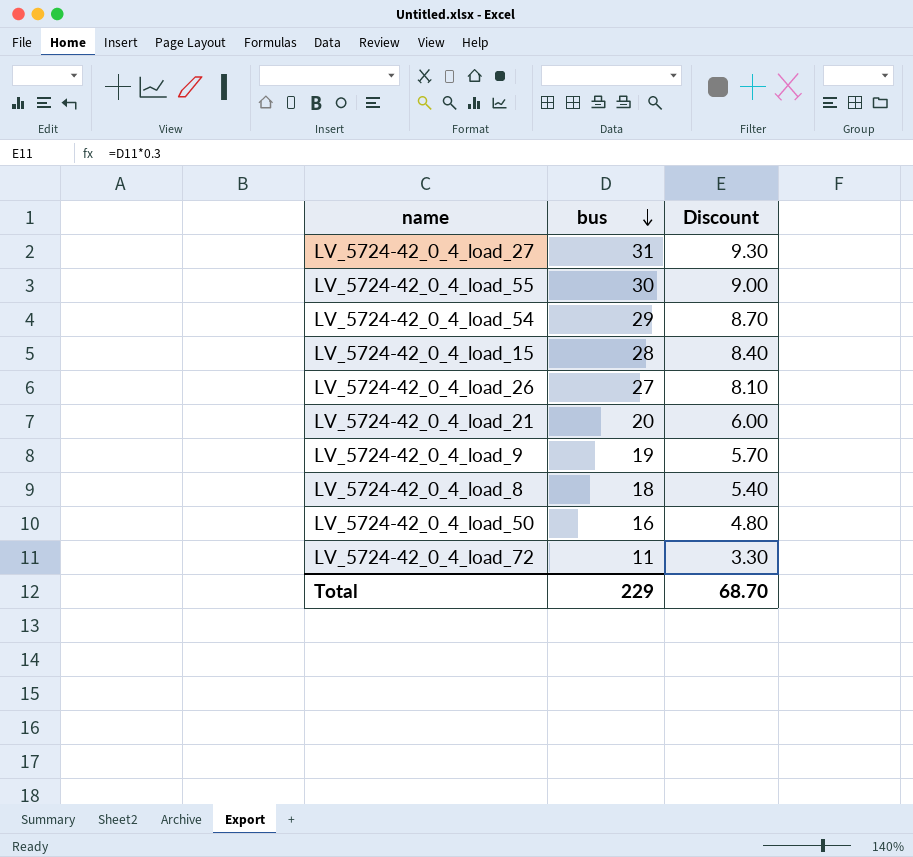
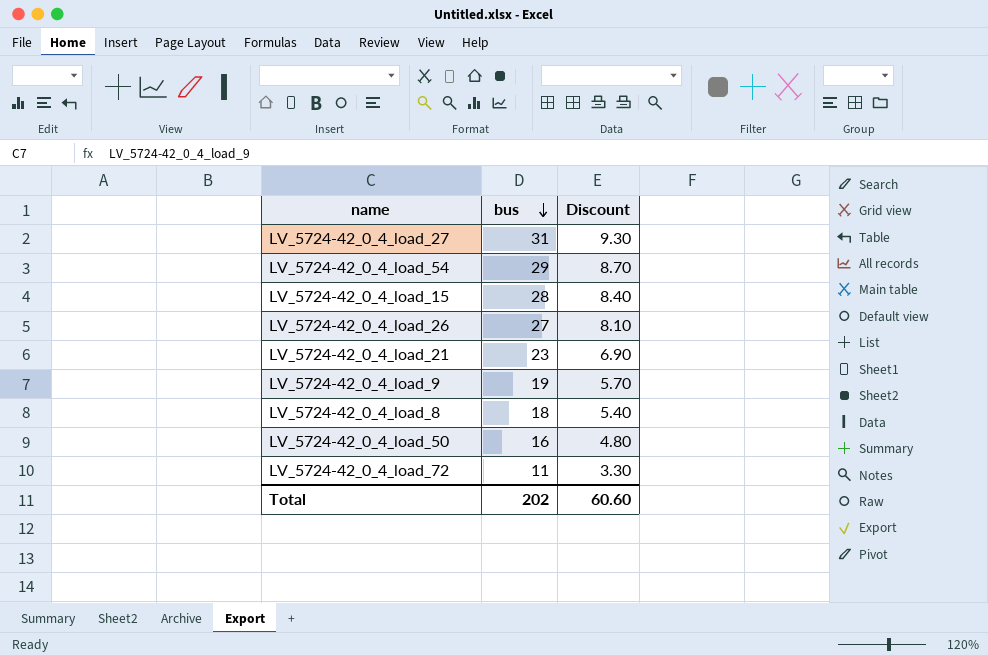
row LV_5724-42_0_4_load_55: 30 | 9.00 -> none
LV_5724-42_0_4_load_21 | bus: 20 -> 23
LV_5724-42_0_4_load_21 | Discount: 6.00 -> 6.90
Total | bus: 229 -> 202
Total | Discount: 68.70 -> 60.60

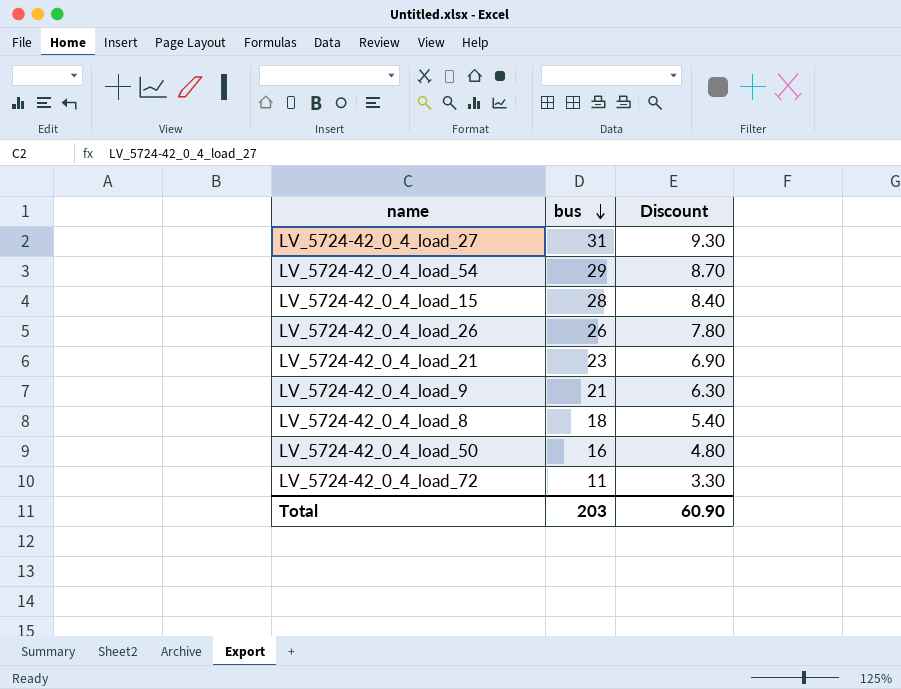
LV_5724-42_0_4_load_26 | bus: 27 -> 26
LV_5724-42_0_4_load_26 | Discount: 8.10 -> 7.80
LV_5724-42_0_4_load_9 | bus: 19 -> 21
LV_5724-42_0_4_load_9 | Discount: 5.70 -> 6.30
Total | bus: 202 -> 203
Total | Discount: 60.60 -> 60.90

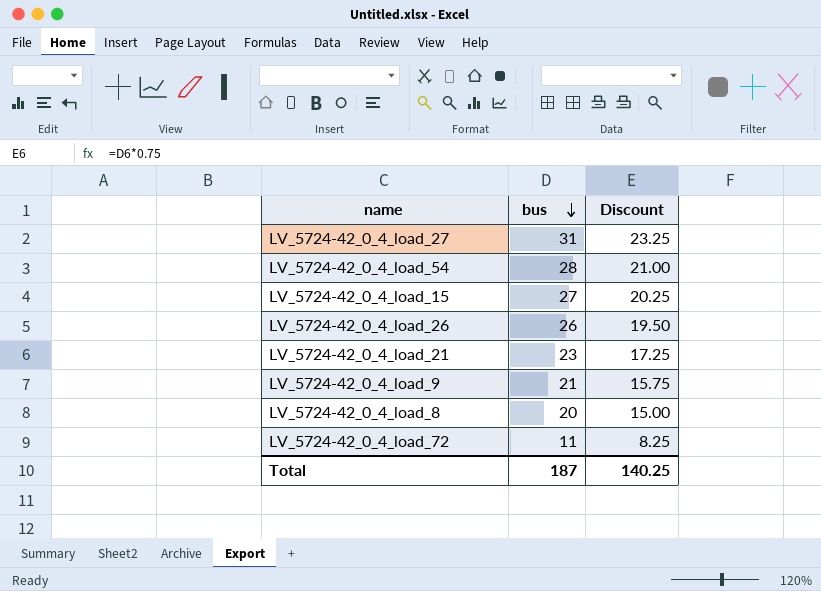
column Discount | formula: [bus] * 0.3 -> [bus] * 0.75
row LV_5724-42_0_4_load_50: 16 | 4.80 -> none
LV_5724-42_0_4_load_54 | bus: 29 -> 28
LV_5724-42_0_4_load_15 | bus: 28 -> 27
LV_5724-42_0_4_load_8 | bus: 18 -> 20
Total | bus: 203 -> 187
Total | Discount: 60.90 -> 140.25

